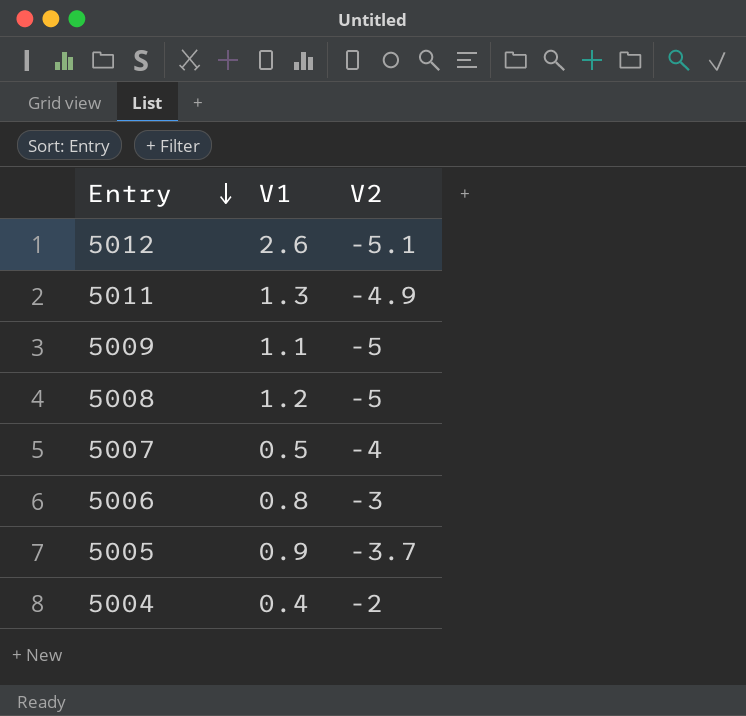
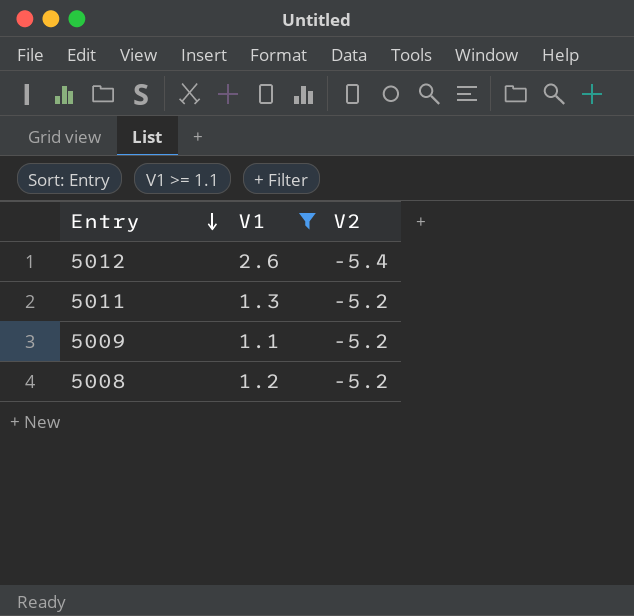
filter: none -> V1 >= 1.1
5012 | V2: -5.1 -> -5.4
5011 | V2: -4.9 -> -5.2
5009 | V2: -5 -> -5.2
5008 | V2: -5 -> -5.2

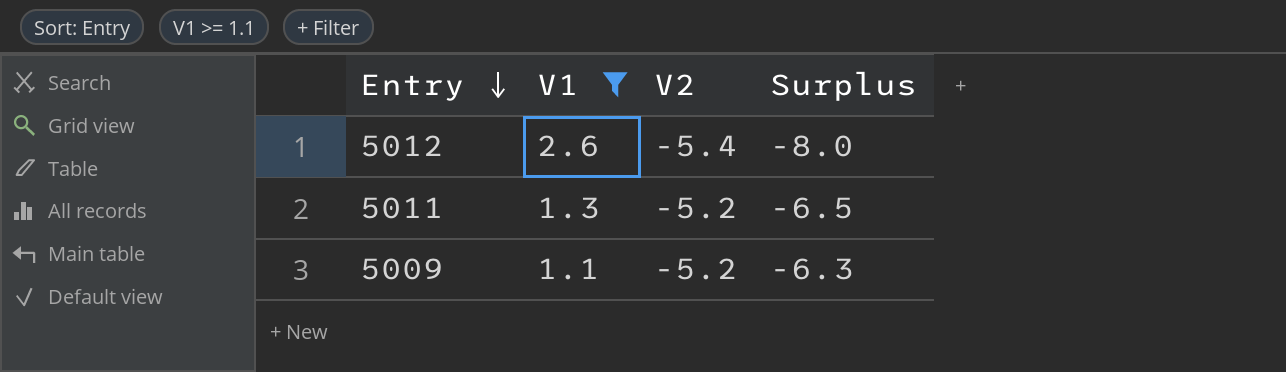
column Surplus | formula: none -> [V2] - [V1]
row 5008: 1.2 | -5.2 -> none

